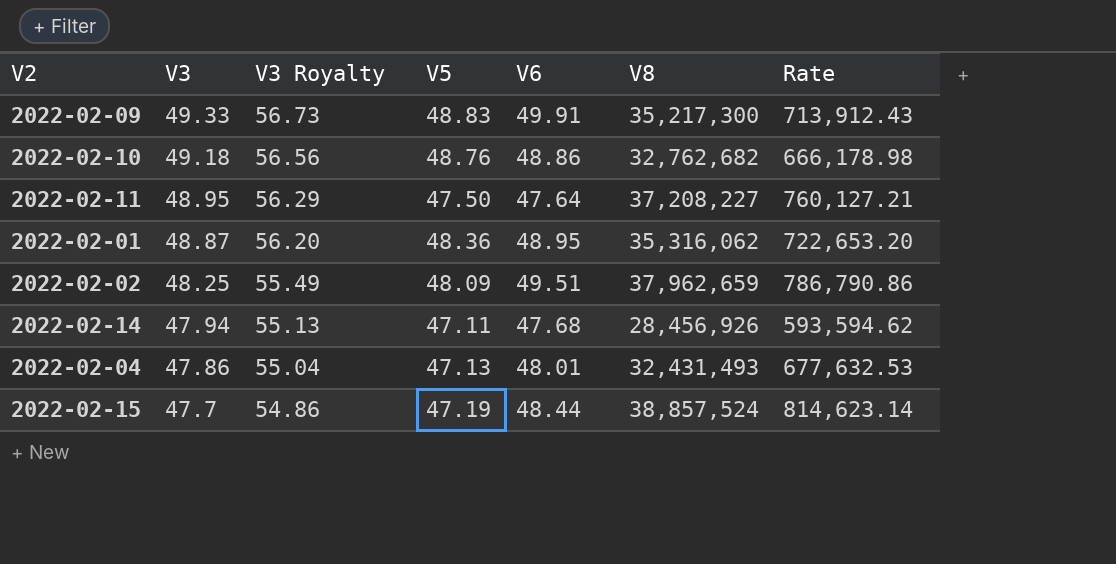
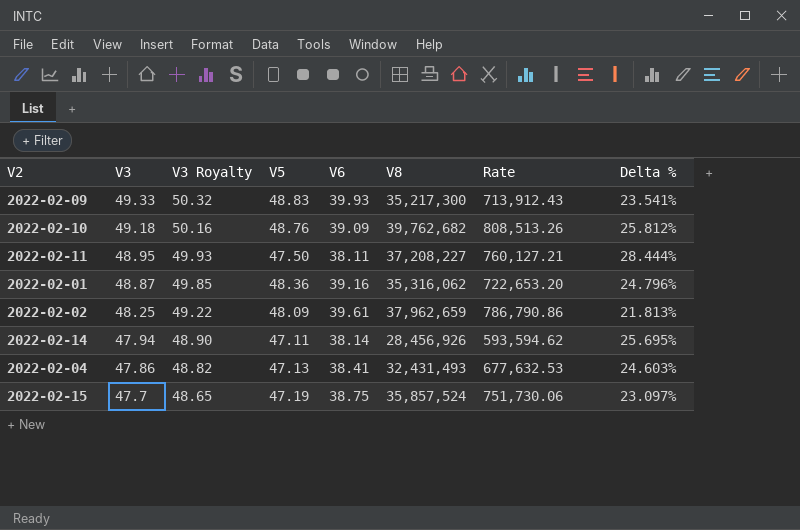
column V3 Royalty | formula: [V3] * 1.15 -> [V3] * 1.02
column Delta % | formula: none -> ([V3] - [V6]) / [V6]
2022-02-09 | V6: 49.91 -> 39.93
2022-02-10 | V6: 48.86 -> 39.09
2022-02-10 | V8: 32,762,682 -> 39,762,682
2022-02-10 | Rate: 666,178.98 -> 808,513.26
2022-02-11 | V6: 47.64 -> 38.11
2022-02-01 | V6: 48.95 -> 39.16
2022-02-02 | V6: 49.51 -> 39.61
2022-02-14 | V6: 47.68 -> 38.14
2022-02-04 | V6: 48.01 -> 38.41
2022-02-15 | V6: 48.44 -> 38.75
2022-02-15 | V8: 38,857,524 -> 35,857,524
2022-02-15 | Rate: 814,623.14 -> 751,730.06

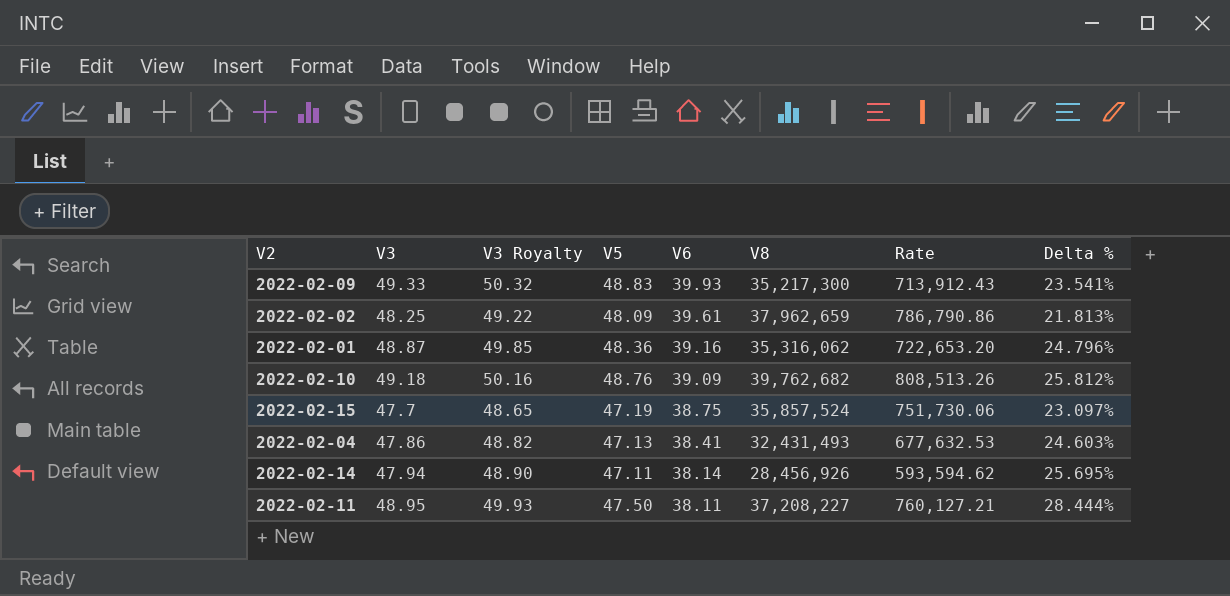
row order: V3 descending -> V6 descending

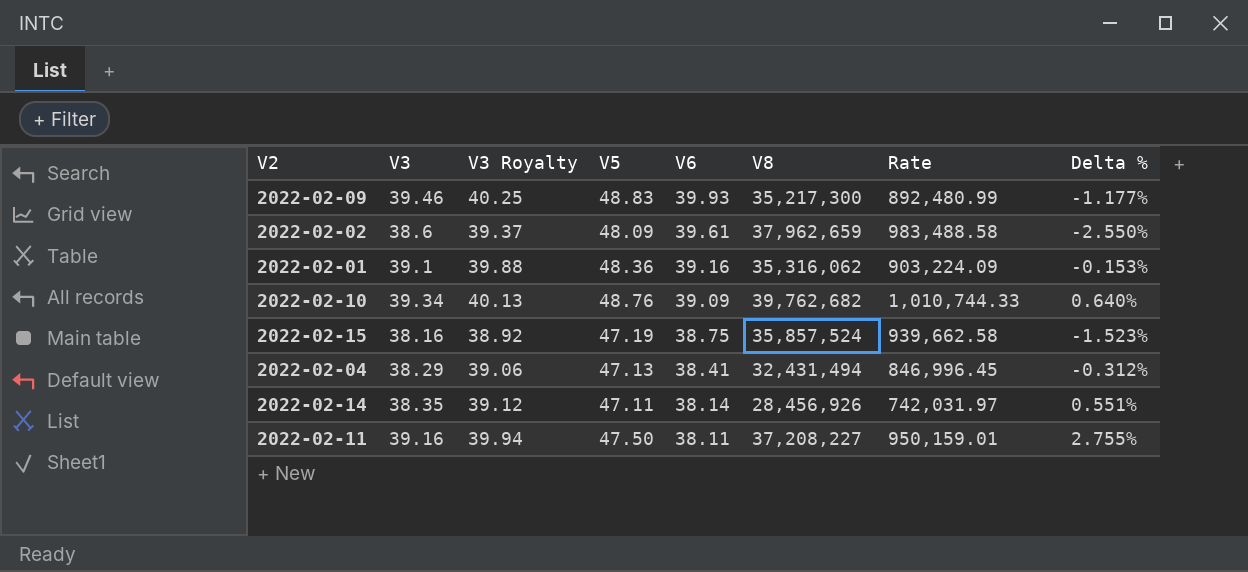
2022-02-09 | V3: 49.33 -> 39.46
2022-02-09 | V3 Royalty: 50.32 -> 40.25
2022-02-09 | Rate: 713,912.43 -> 892,480.99
2022-02-09 | Delta %: 23.541% -> -1.177%
2022-02-02 | V3: 48.25 -> 38.6
2022-02-02 | V3 Royalty: 49.22 -> 39.37
2022-02-02 | Rate: 786,790.86 -> 983,488.58
2022-02-02 | Delta %: 21.813% -> -2.550%
2022-02-01 | V3: 48.87 -> 39.1
2022-02-01 | V3 Royalty: 49.85 -> 39.88
2022-02-01 | Rate: 722,653.20 -> 903,224.09
2022-02-01 | Delta %: 24.796% -> -0.153%
2022-02-10 | V3: 49.18 -> 39.34
2022-02-10 | V3 Royalty: 50.16 -> 40.13
2022-02-10 | Rate: 808,513.26 -> 1,010,744.33
2022-02-10 | Delta %: 25.812% -> 0.640%
2022-02-15 | V3: 47.7 -> 38.16
2022-02-15 | V3 Royalty: 48.65 -> 38.92
2022-02-15 | Rate: 751,730.06 -> 939,662.58
2022-02-15 | Delta %: 23.097% -> -1.523%
2022-02-04 | V3: 47.86 -> 38.29
2022-02-04 | V3 Royalty: 48.82 -> 39.06
2022-02-04 | V8: 32,431,493 -> 32,431,494
2022-02-04 | Rate: 677,632.53 -> 846,996.45
2022-02-04 | Delta %: 24.603% -> -0.312%
2022-02-14 | V3: 47.94 -> 38.35
2022-02-14 | V3 Royalty: 48.90 -> 39.12
2022-02-14 | Rate: 593,594.62 -> 742,031.97
2022-02-14 | Delta %: 25.695% -> 0.551%
2022-02-11 | V3: 48.95 -> 39.16
2022-02-11 | V3 Royalty: 49.93 -> 39.94
2022-02-11 | Rate: 760,127.21 -> 950,159.01
2022-02-11 | Delta %: 28.444% -> 2.755%

